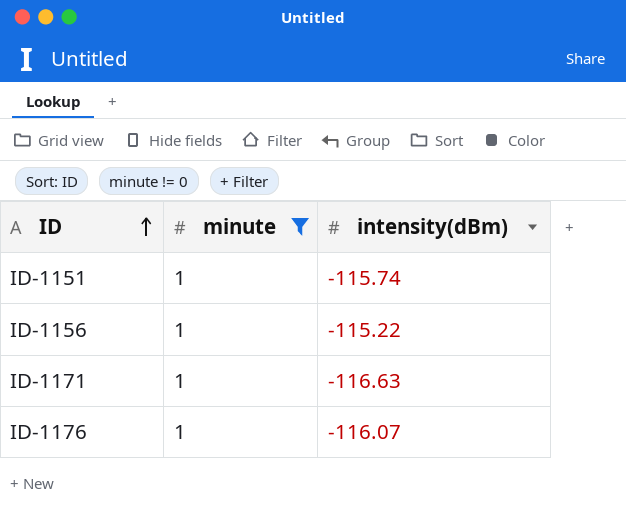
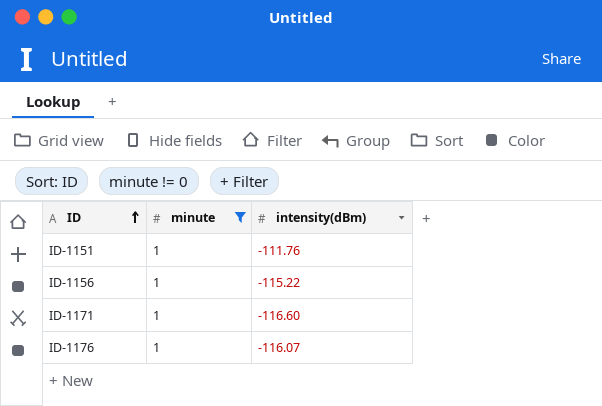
ID-1151 | intensity(dBm): -115.74 -> -111.76
ID-1171 | intensity(dBm): -116.63 -> -116.60

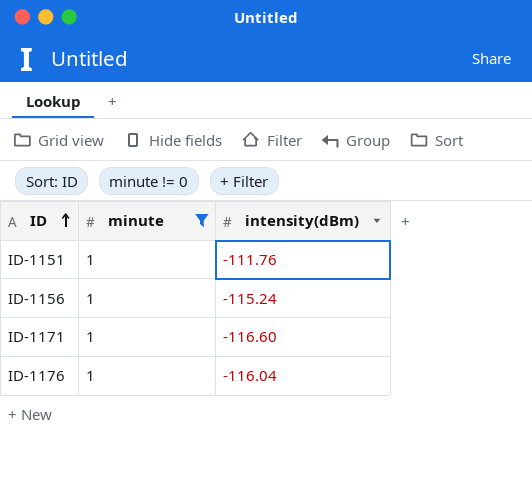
ID-1156 | intensity(dBm): -115.22 -> -115.24
ID-1176 | intensity(dBm): -116.07 -> -116.04

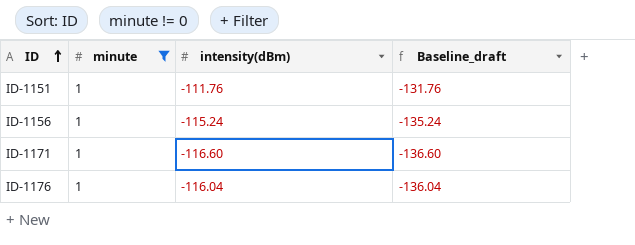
column Baseline_draft | formula: none -> [intensity(dBm)] - 20

